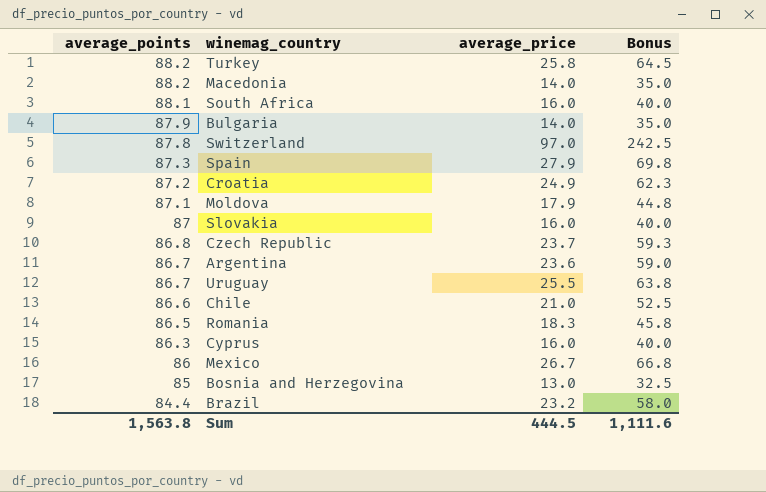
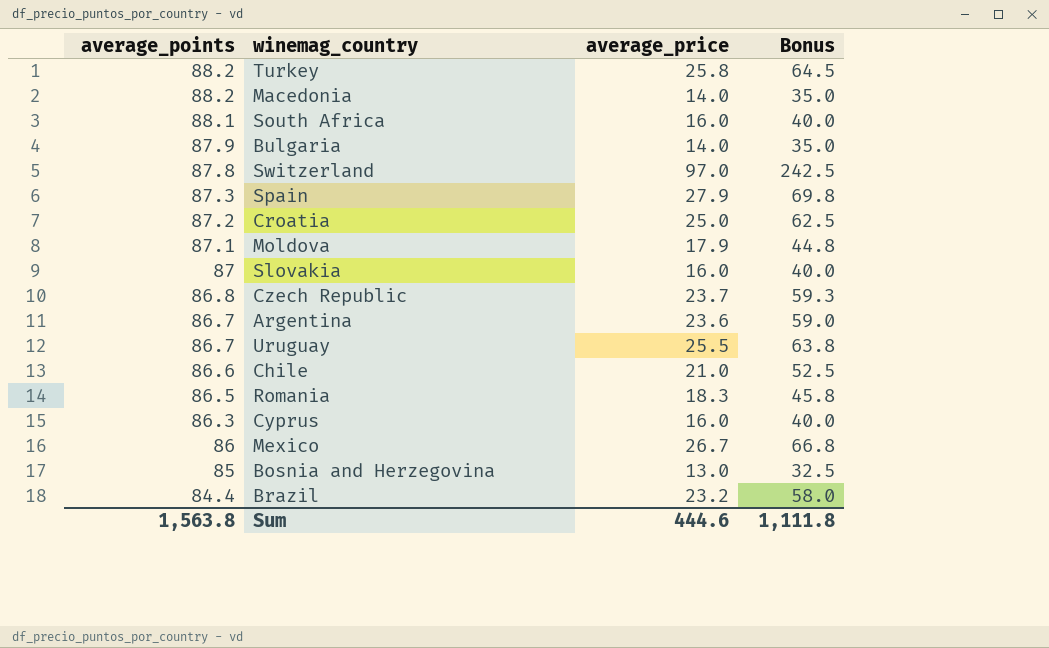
Croatia | average_price: 24.9 -> 25.0
Croatia | Bonus: 62.3 -> 62.5
Sum | average_price: 444.5 -> 444.6
Sum | Bonus: 1,111.6 -> 1,111.8

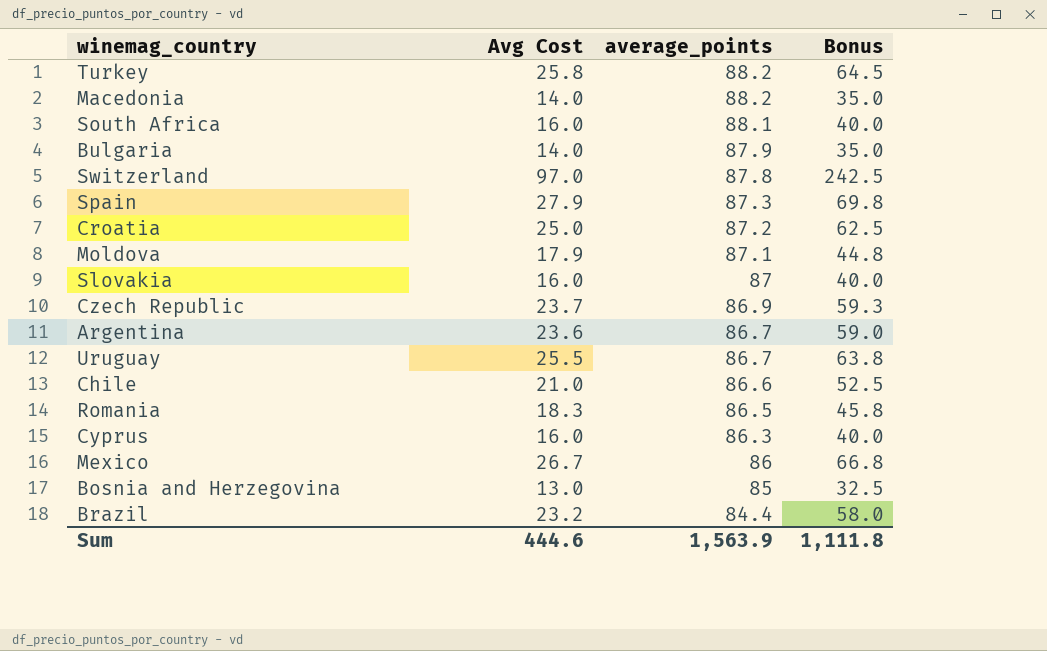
column name: average_price -> Avg Cost
column average_points | position: 1 -> 3
Czech Republic | average_points: 86.8 -> 86.9
Sum | average_points: 1,563.8 -> 1,563.9

